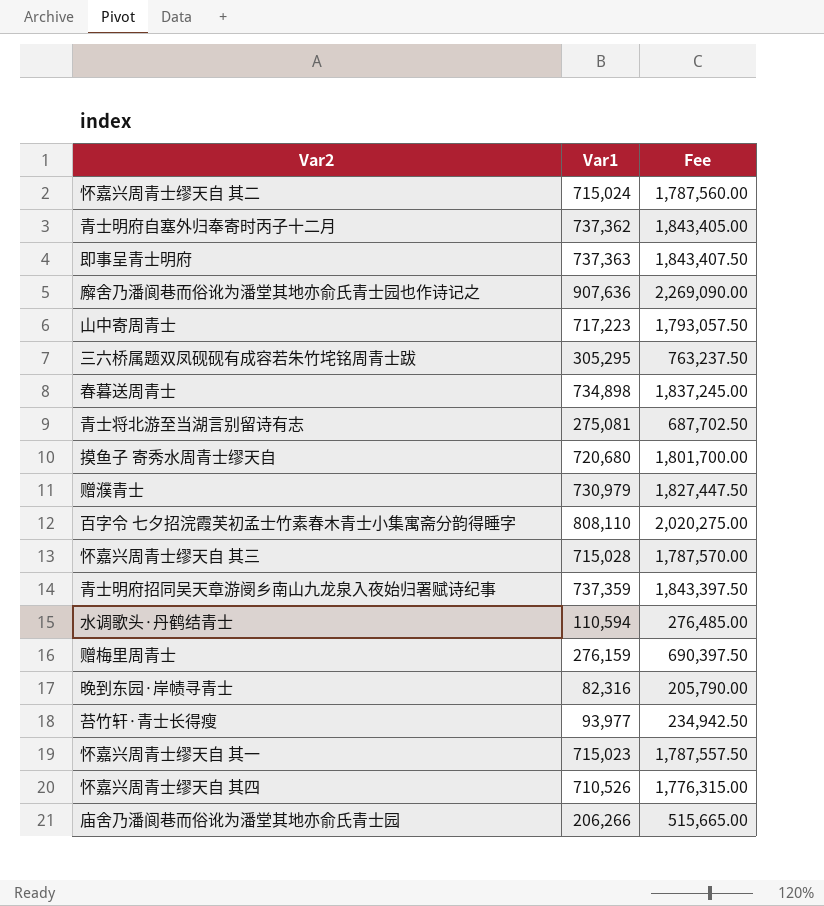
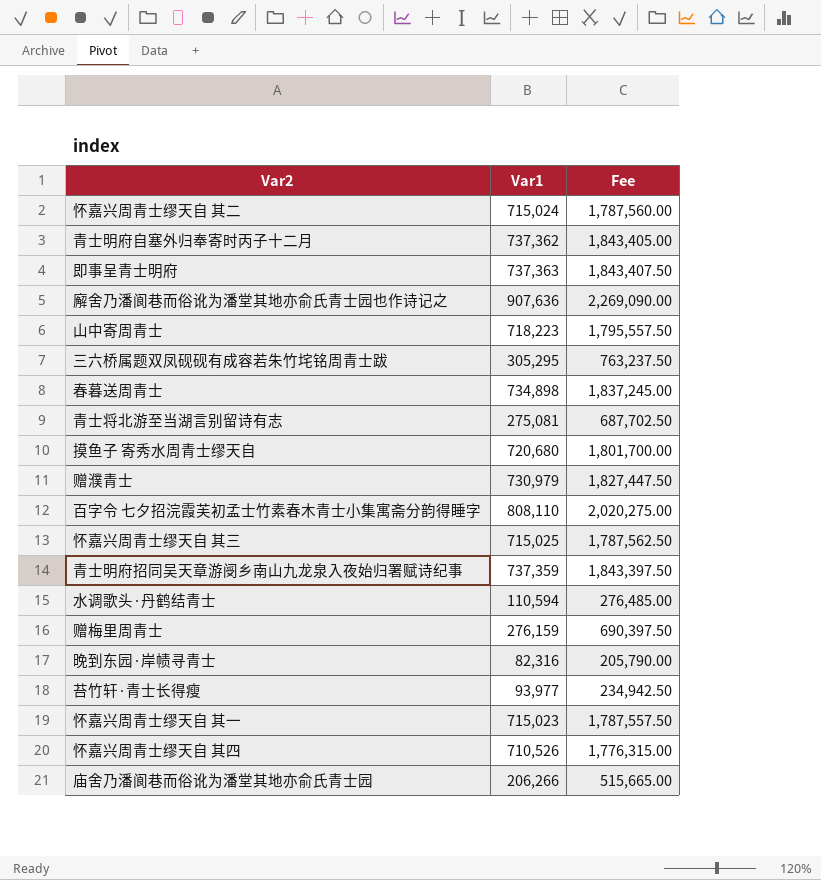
山中寄周青士 | Var1: 717,223 -> 718,223
山中寄周青士 | Fee: 1,793,057.50 -> 1,795,557.50
怀嘉兴周青士缪天自 其三 | Var1: 715,028 -> 715,025
怀嘉兴周青士缪天自 其三 | Fee: 1,787,570.00 -> 1,787,562.50

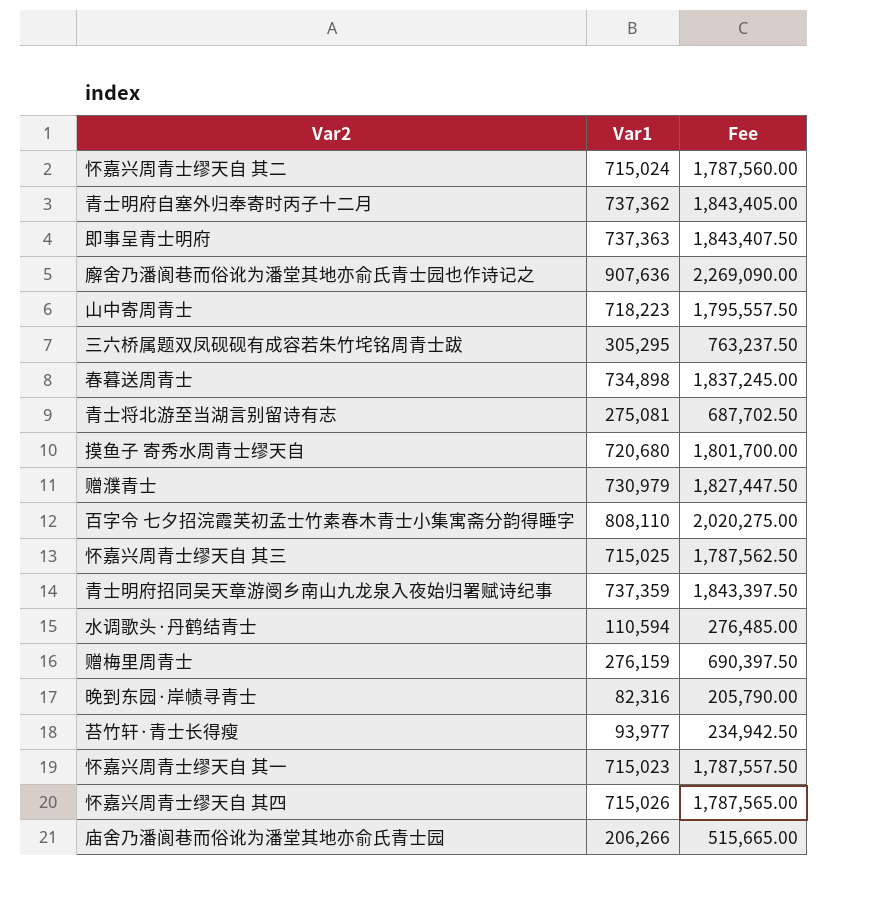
怀嘉兴周青士缪天自 其四 | Var1: 710,526 -> 715,026
怀嘉兴周青士缪天自 其四 | Fee: 1,776,315.00 -> 1,787,565.00

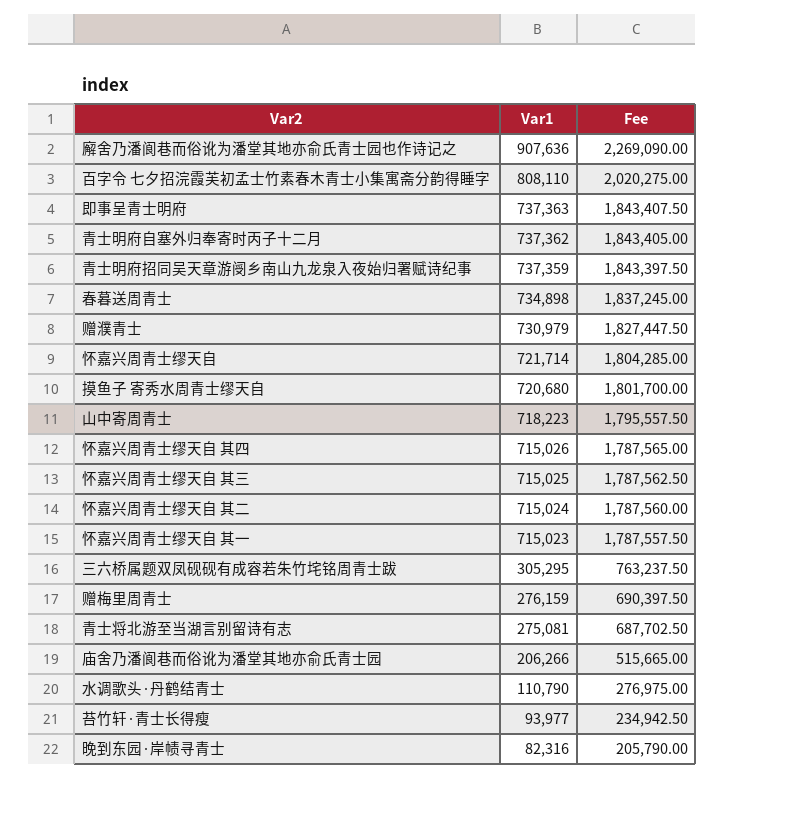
row order: none -> Var1 descending
row 怀嘉兴周青士缪天自: none -> 721,714 | 1,804,285.00
水调歌头·丹鹤结青士 | Var1: 110,594 -> 110,790
水调歌头·丹鹤结青士 | Fee: 276,485.00 -> 276,975.00

